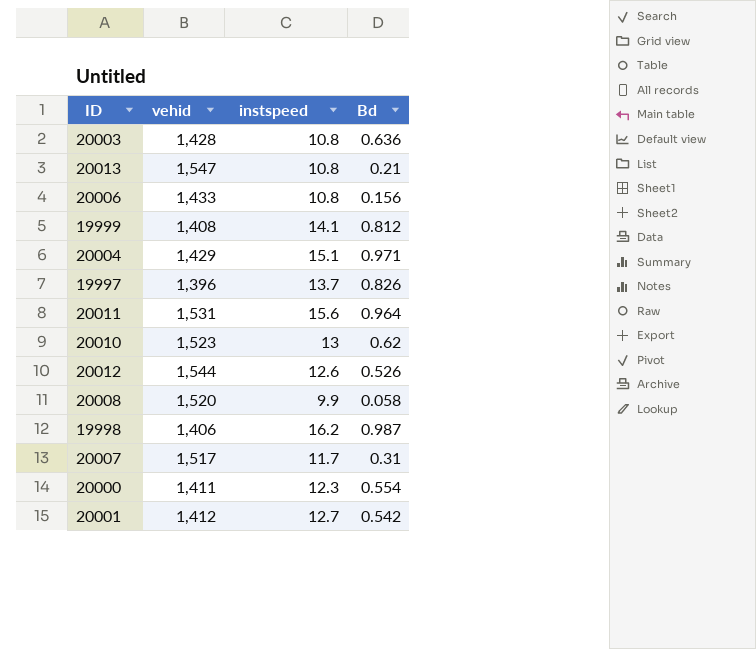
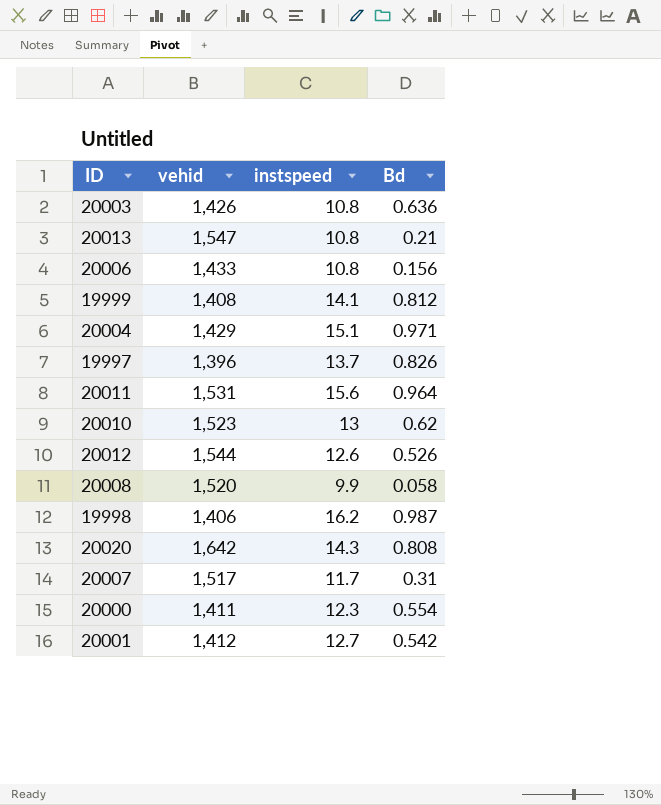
20003 | vehid: 1,428 -> 1,426
row 20020: none -> 1,642 | 14.3 | 0.808

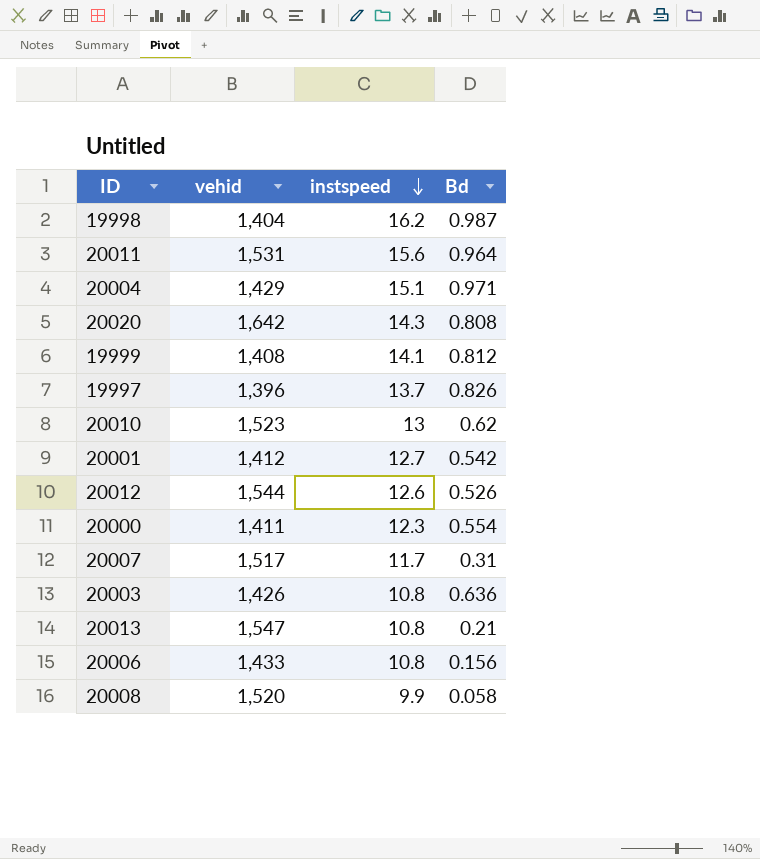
row order: none -> instspeed descending
19998 | vehid: 1,406 -> 1,404

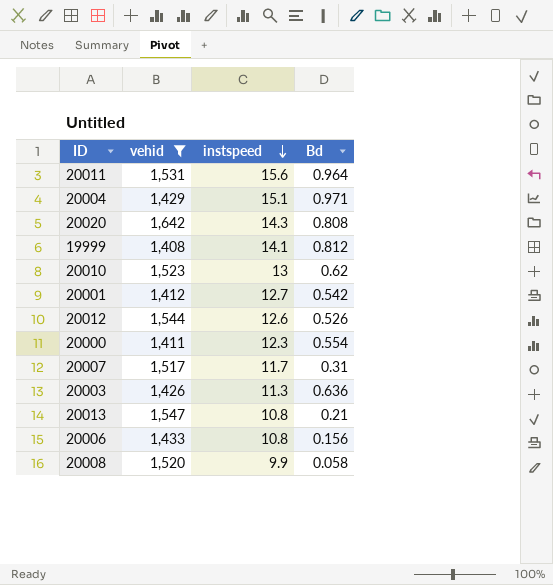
filter: none -> vehid >= 1,408
20003 | instspeed: 10.8 -> 11.3

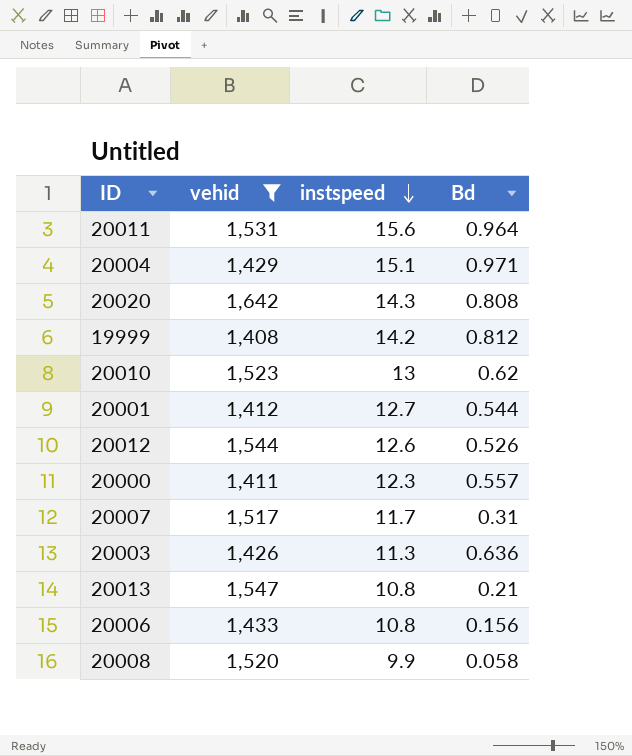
19999 | instspeed: 14.1 -> 14.2
20001 | Bd: 0.542 -> 0.544
20000 | Bd: 0.554 -> 0.557

